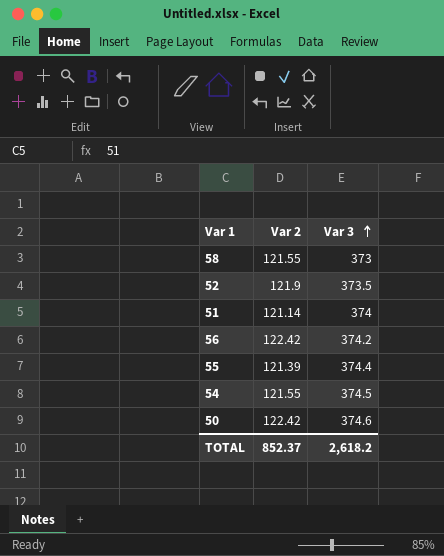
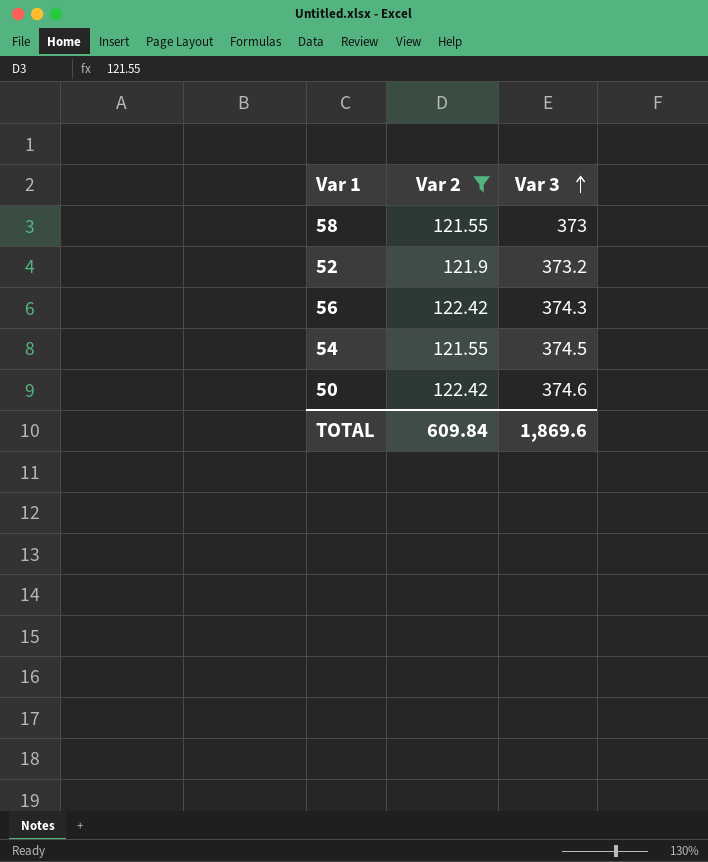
filter: none -> Var 2 >= 121.55
52 | Var 3: 373.5 -> 373.2
56 | Var 3: 374.2 -> 374.3
TOTAL | Var 2: 852.37 -> 609.84
TOTAL | Var 3: 2,618.2 -> 1,869.6

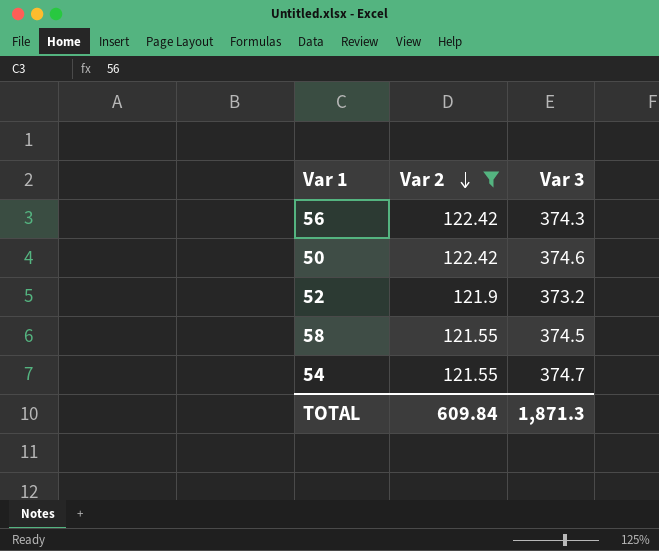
row order: Var 3 ascending -> Var 2 descending
58 | Var 3: 373 -> 374.5
54 | Var 3: 374.5 -> 374.7
TOTAL | Var 3: 1,869.6 -> 1,871.3

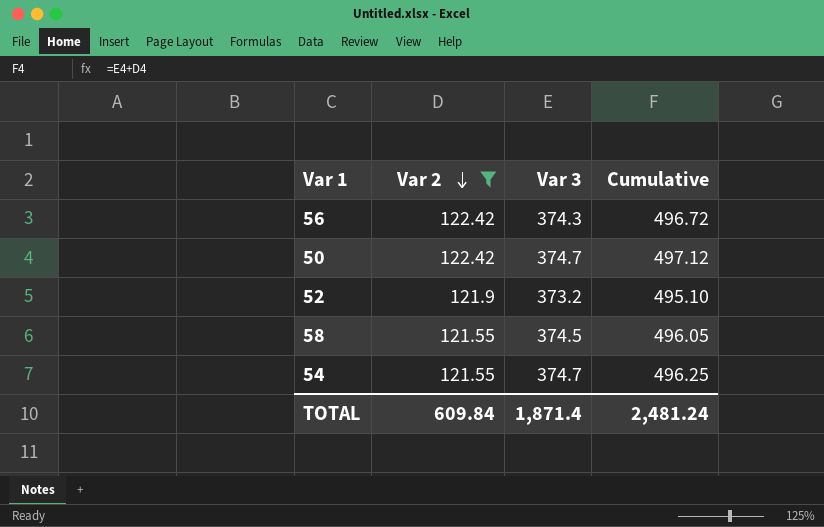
column Cumulative | formula: none -> [Var 2] + [Var 3]
50 | Var 3: 374.6 -> 374.7
TOTAL | Var 3: 1,871.3 -> 1,871.4

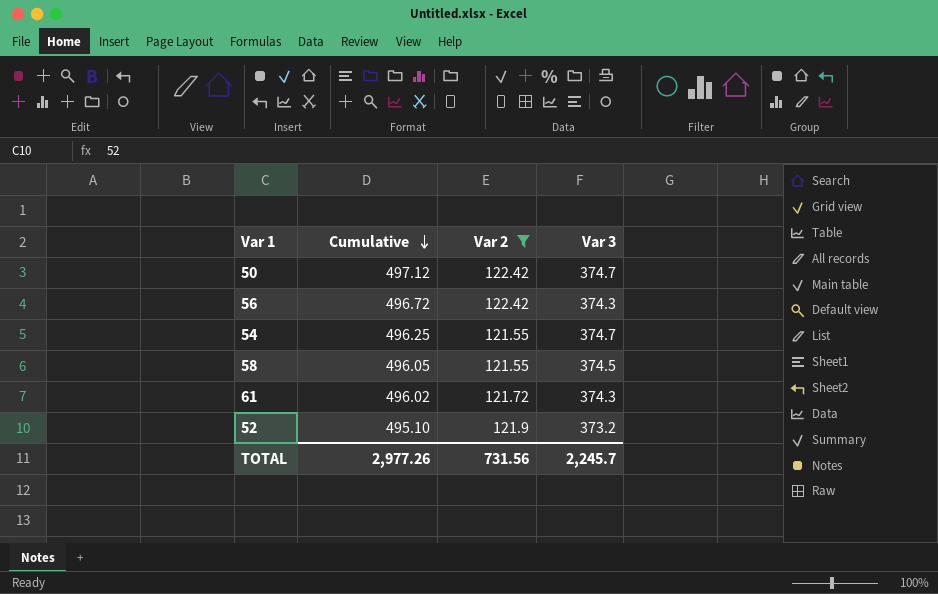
row order: Var 2 descending -> Cumulative descending
column Cumulative | position: 4 -> 2
row 61: none -> 496.02 | 121.72 | 374.3
TOTAL | Cumulative: 2,481.24 -> 2,977.26
TOTAL | Var 2: 609.84 -> 731.56
TOTAL | Var 3: 1,871.4 -> 2,245.7

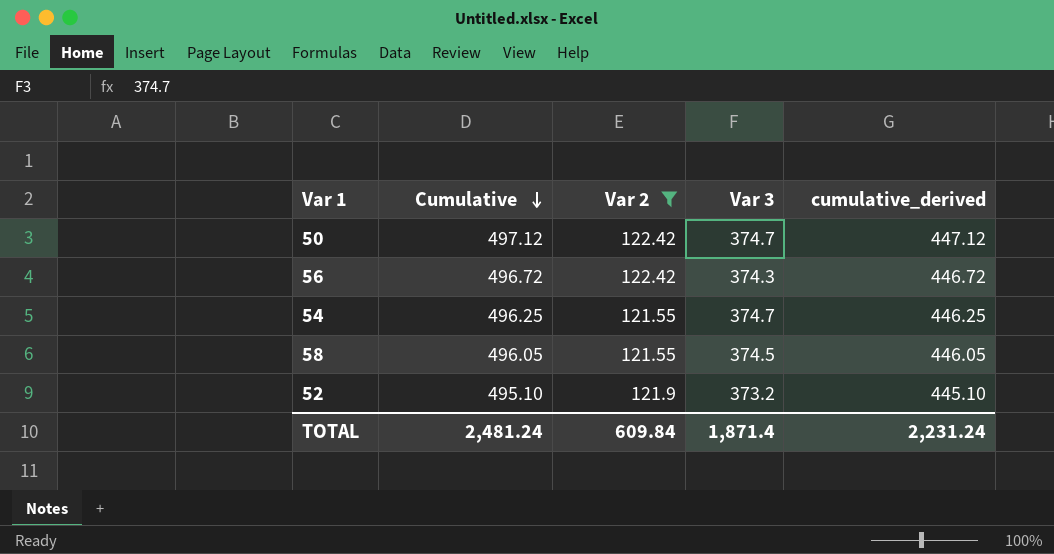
column cumulative_derived | formula: none -> [Cumulative] - 50
row 61: 496.02 | 121.72 | 374.3 -> none
TOTAL | Cumulative: 2,977.26 -> 2,481.24
TOTAL | Var 2: 731.56 -> 609.84
TOTAL | Var 3: 2,245.7 -> 1,871.4

